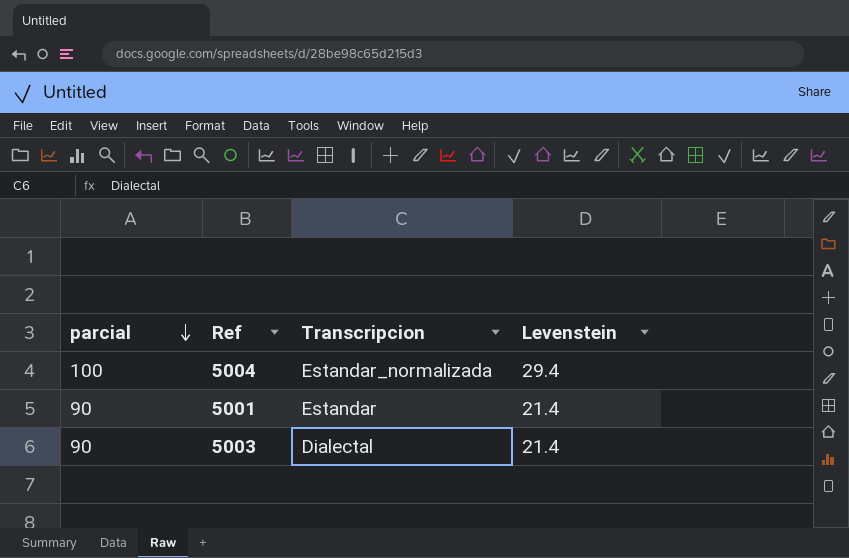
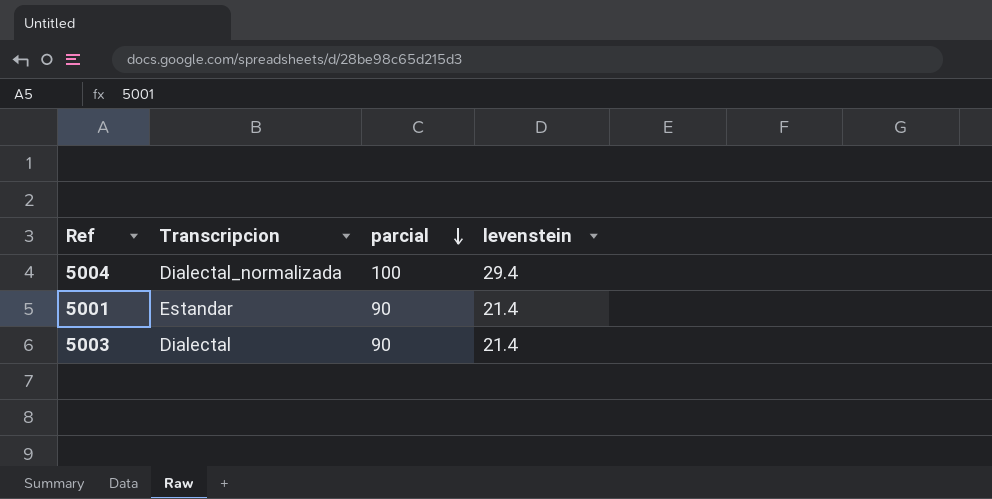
column parcial | position: 1 -> 3
column name: Levenstein -> levenstein
5004 | Transcripcion: Estandar_normalizada -> Dialectal_normalizada

